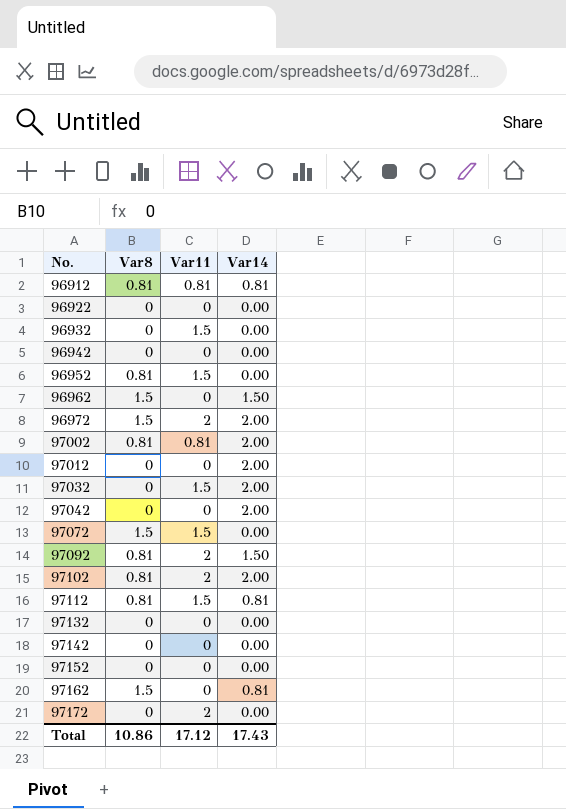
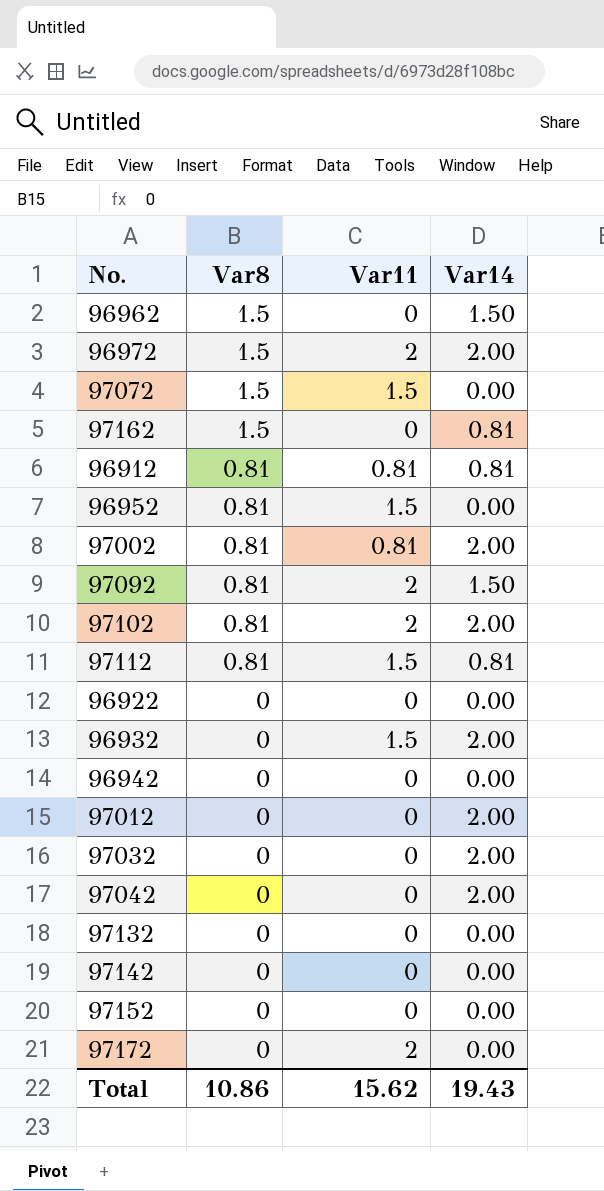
row order: No. ascending -> Var8 descending
96932 | Var14: 0.00 -> 2.00
97032 | Var11: 1.5 -> 0
Total | Var11: 17.12 -> 15.62
Total | Var14: 17.43 -> 19.43

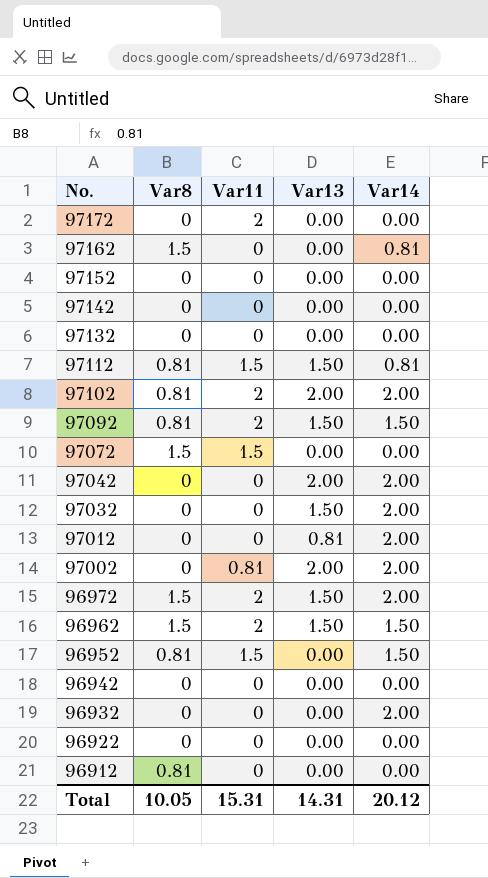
row order: Var8 descending -> No. descending
column Var13 | position: none -> 4
97002 | Var8: 0.81 -> 0
96962 | Var11: 0 -> 2
96952 | Var14: 0.00 -> 1.50
96932 | Var11: 1.5 -> 0
96912 | Var11: 0.81 -> 0
96912 | Var14: 0.81 -> 0.00
Total | Var8: 10.86 -> 10.05
Total | Var11: 15.62 -> 15.31
Total | Var14: 19.43 -> 20.12

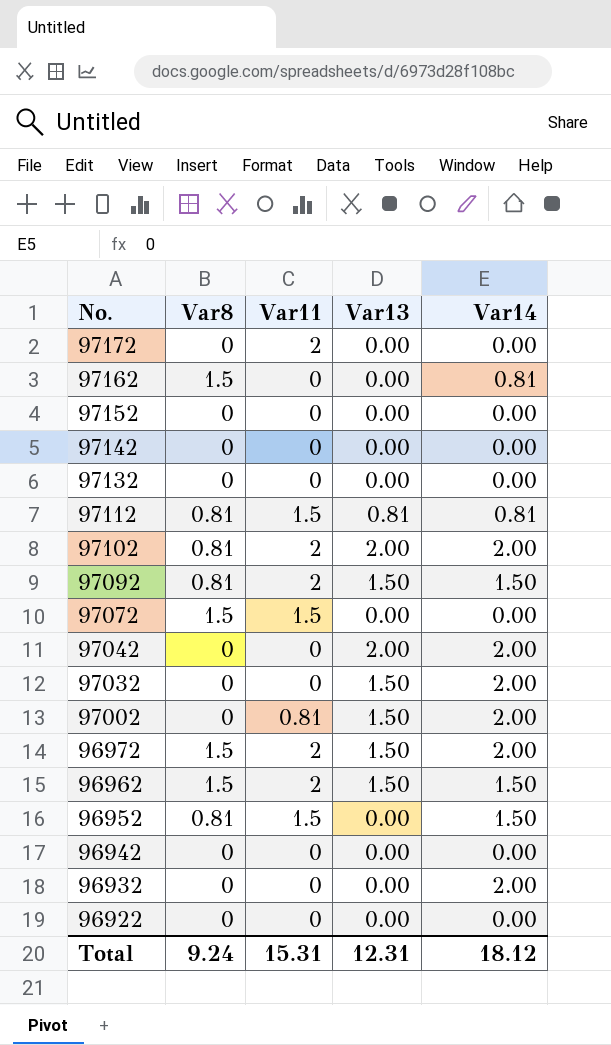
row 97012: 0 | 0 | 0.81 | 2.00 -> none
row 96912: 0.81 | 0 | 0.00 | 0.00 -> none
97112 | Var13: 1.50 -> 0.81
97002 | Var13: 2.00 -> 1.50
Total | Var8: 10.05 -> 9.24
Total | Var13: 14.31 -> 12.31
Total | Var14: 20.12 -> 18.12

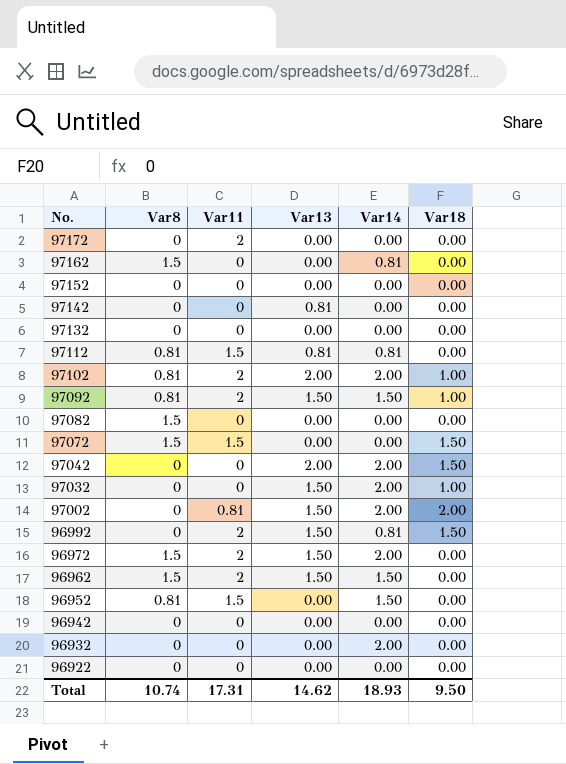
column Var18 | position: none -> 6
97142 | Var13: 0.00 -> 0.81
row 97082: none -> 1.5 | 0 | 0.00 | 0.00 | 0.00
row 96992: none -> 0 | 2 | 1.50 | 0.81 | 1.50
Total | Var8: 9.24 -> 10.74
Total | Var11: 15.31 -> 17.31
Total | Var13: 12.31 -> 14.62
Total | Var14: 18.12 -> 18.93

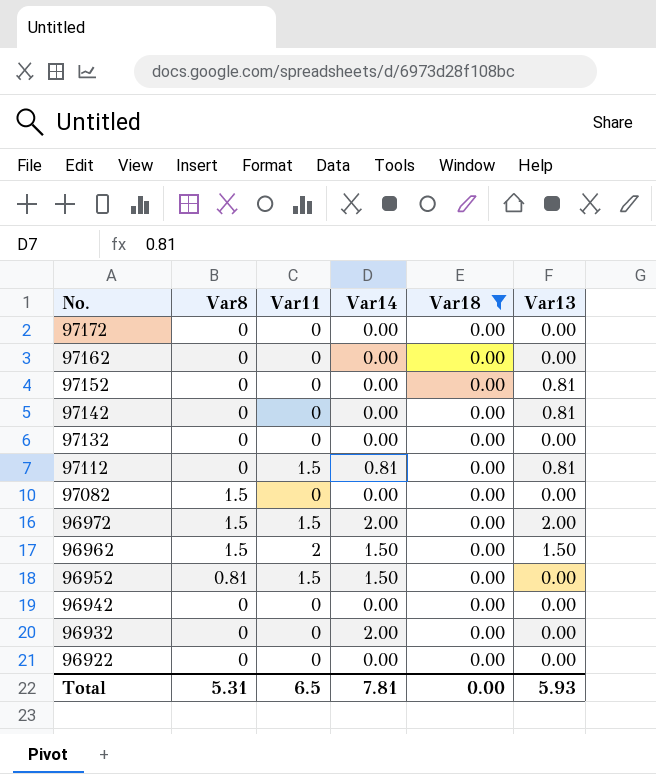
filter: none -> Var18 = 0.00
column Var13 | position: 4 -> 6
97172 | Var11: 2 -> 0
97162 | Var8: 1.5 -> 0
97162 | Var14: 0.81 -> 0.00
97152 | Var13: 0.00 -> 0.81
97112 | Var8: 0.81 -> 0
96972 | Var11: 2 -> 1.5
96972 | Var13: 1.50 -> 2.00
Total | Var8: 10.74 -> 5.31
Total | Var11: 17.31 -> 6.5
Total | Var14: 18.93 -> 7.81
Total | Var18: 9.50 -> 0.00
Total | Var13: 14.62 -> 5.93

